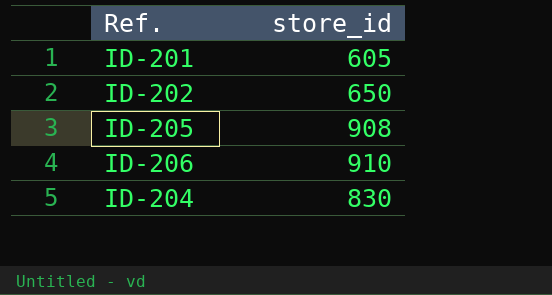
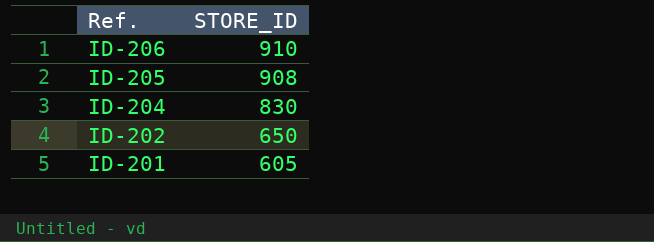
row order: none -> Ref. descending
column name: store_id -> STORE_ID

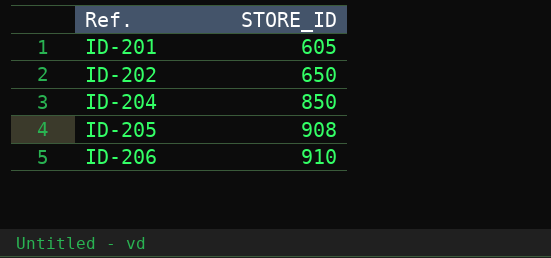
row order: Ref. descending -> Ref. ascending
ID-204 | STORE_ID: 830 -> 850

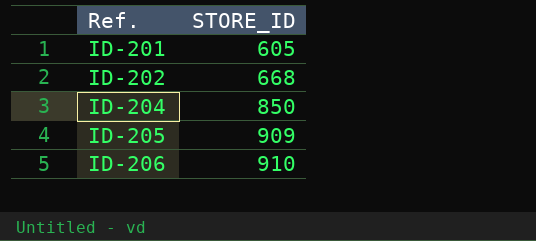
ID-202 | STORE_ID: 650 -> 668
ID-205 | STORE_ID: 908 -> 909

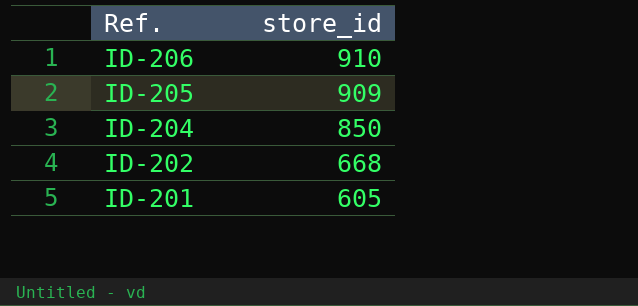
row order: Ref. ascending -> Ref. descending
column name: STORE_ID -> store_id

